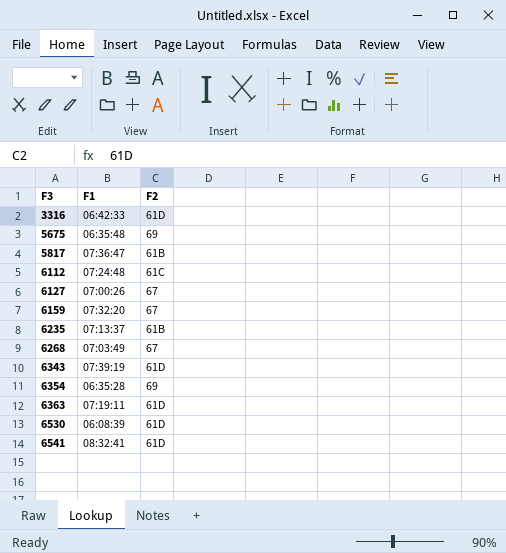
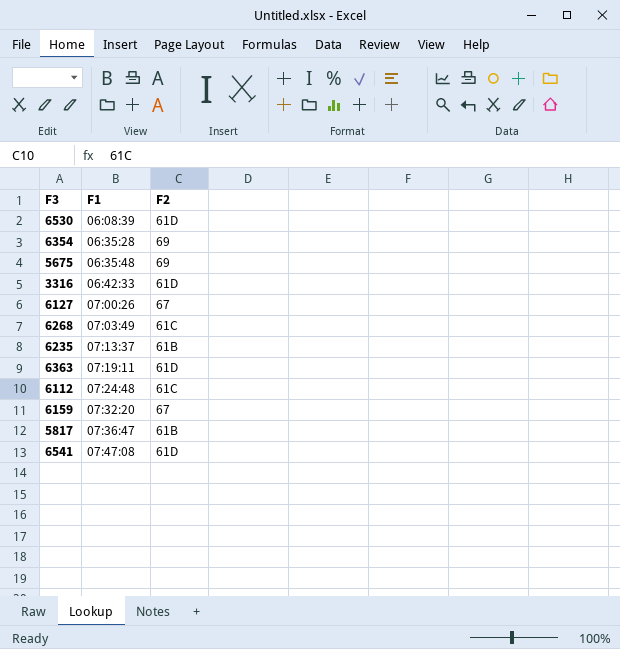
row order: F3 ascending -> F1 ascending
row 6343: 07:39:19 | 61D -> none
6268 | F2: 67 -> 61C
6541 | F1: 08:32:41 -> 07:47:08

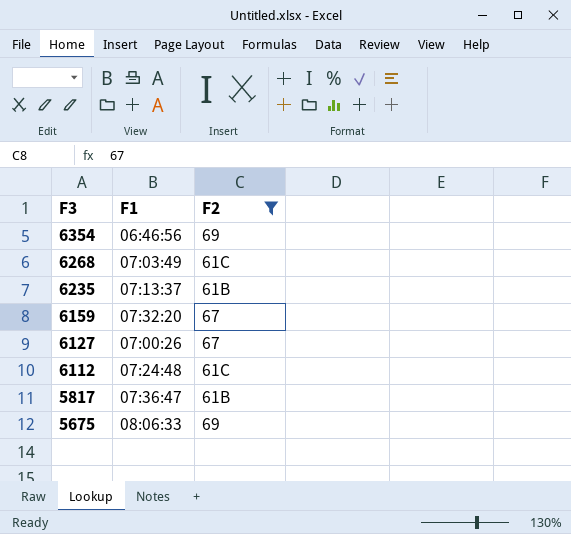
filter: none -> F2 != 61D
row order: F1 ascending -> F3 descending
6354 | F1: 06:35:28 -> 06:46:56
5675 | F1: 06:35:48 -> 08:06:33

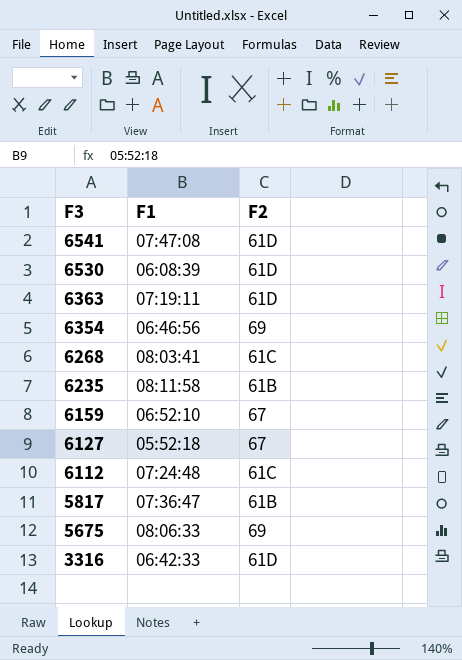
filter: F2 != 61D -> none
6268 | F1: 07:03:49 -> 08:03:41
6235 | F1: 07:13:37 -> 08:11:58
6159 | F1: 07:32:20 -> 06:52:10
6127 | F1: 07:00:26 -> 05:52:18

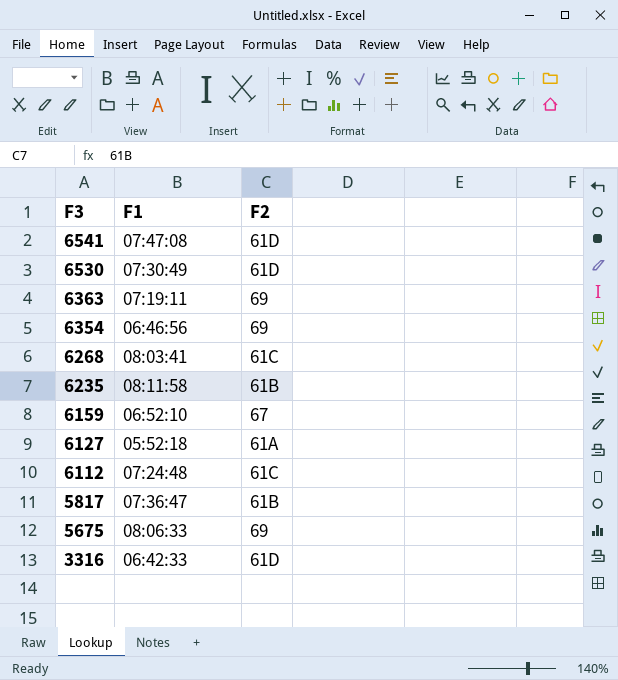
6530 | F1: 06:08:39 -> 07:30:49
6363 | F2: 61D -> 69
6127 | F2: 67 -> 61A

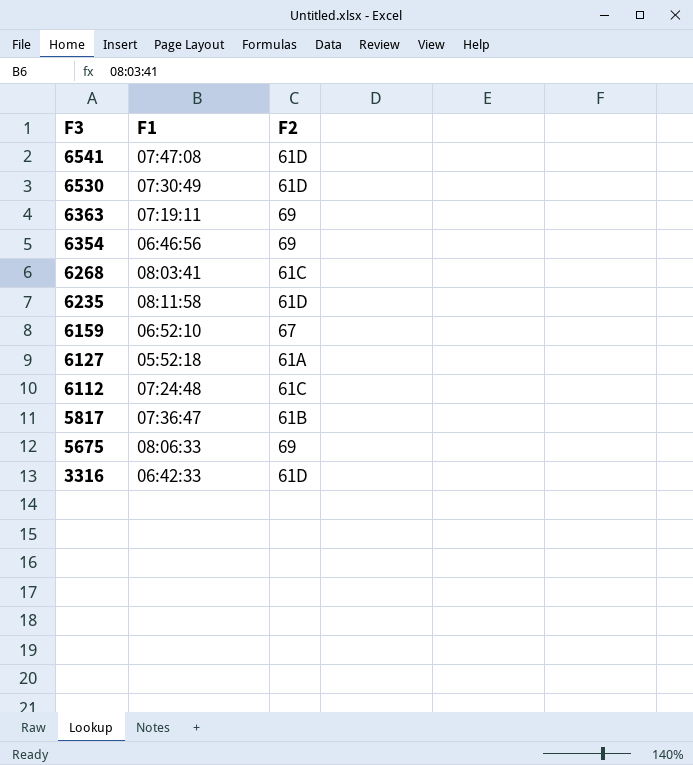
6235 | F2: 61B -> 61D

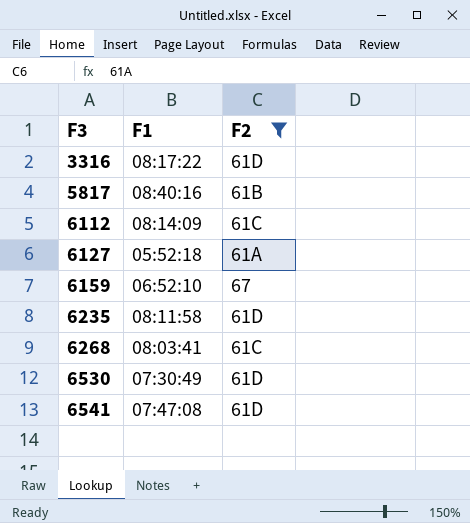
filter: none -> F2 != 69
row order: F3 descending -> F3 ascending
3316 | F1: 06:42:33 -> 08:17:22
5817 | F1: 07:36:47 -> 08:40:16
6112 | F1: 07:24:48 -> 08:14:09

